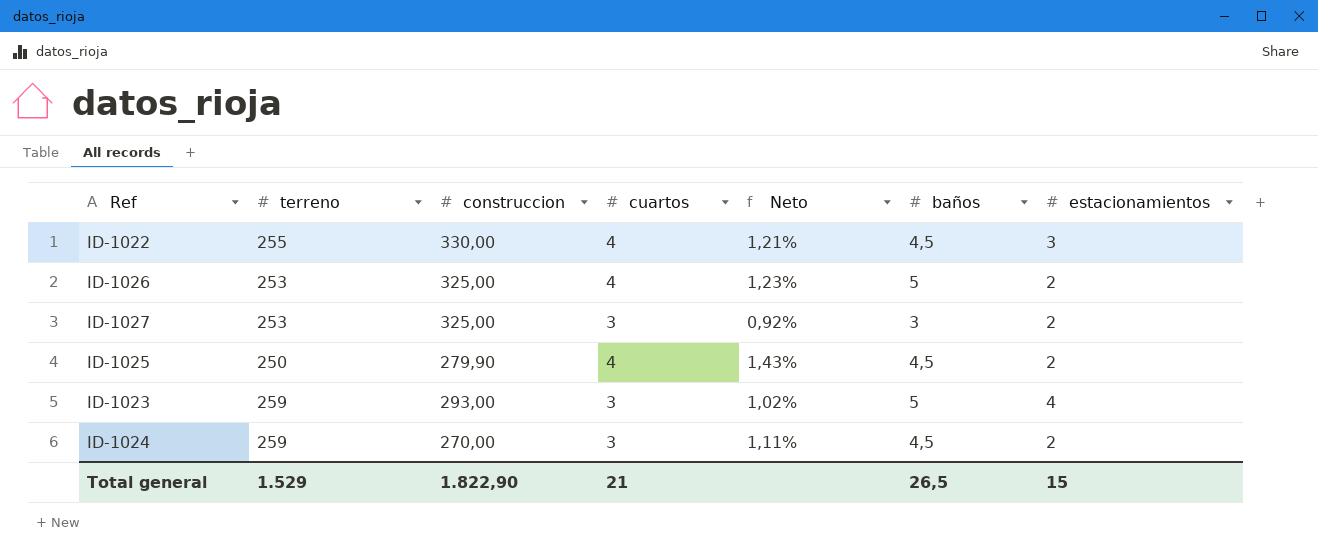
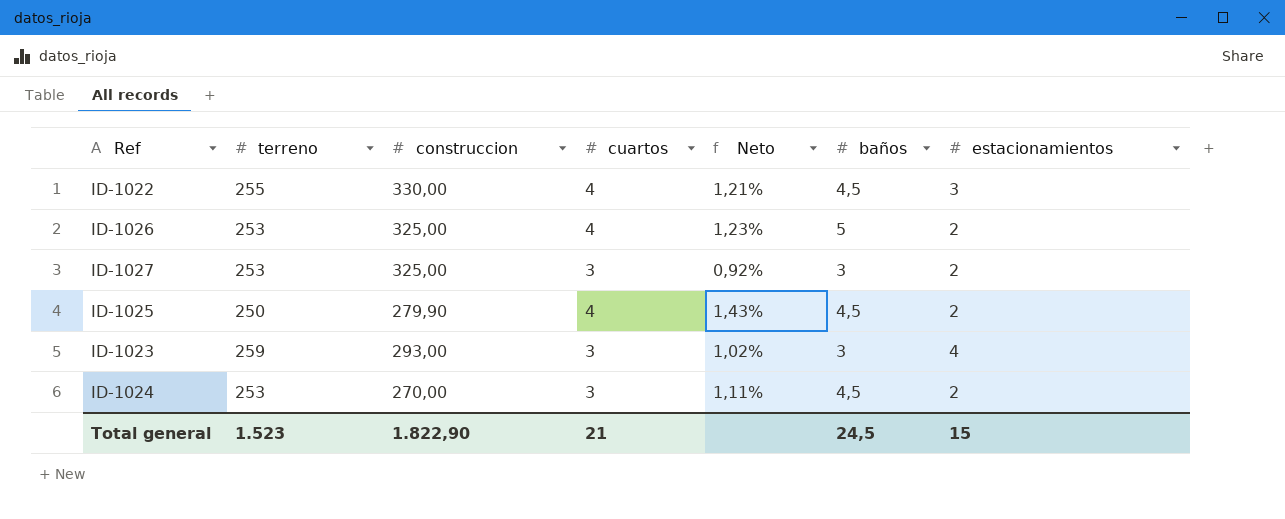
ID-1023 | baños: 5 -> 3
ID-1024 | terreno: 259 -> 253
Total general | terreno: 1.529 -> 1.523
Total general | baños: 26,5 -> 24,5

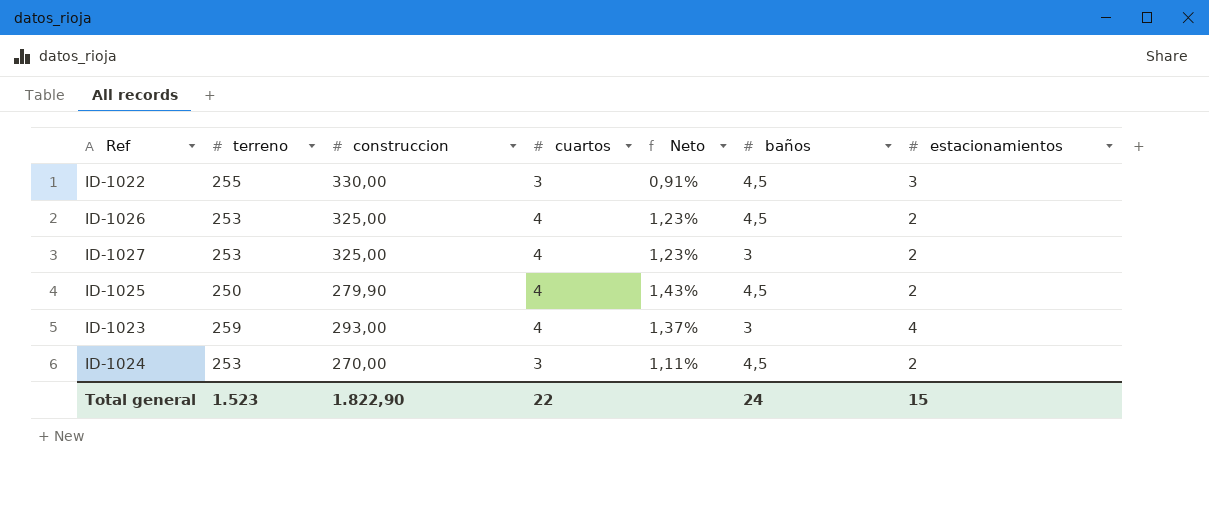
ID-1022 | cuartos: 4 -> 3
ID-1022 | Neto: 1,21% -> 0,91%
ID-1026 | baños: 5 -> 4,5
ID-1027 | cuartos: 3 -> 4
ID-1027 | Neto: 0,92% -> 1,23%
ID-1023 | cuartos: 3 -> 4
ID-1023 | Neto: 1,02% -> 1,37%
Total general | cuartos: 21 -> 22
Total general | baños: 24,5 -> 24

